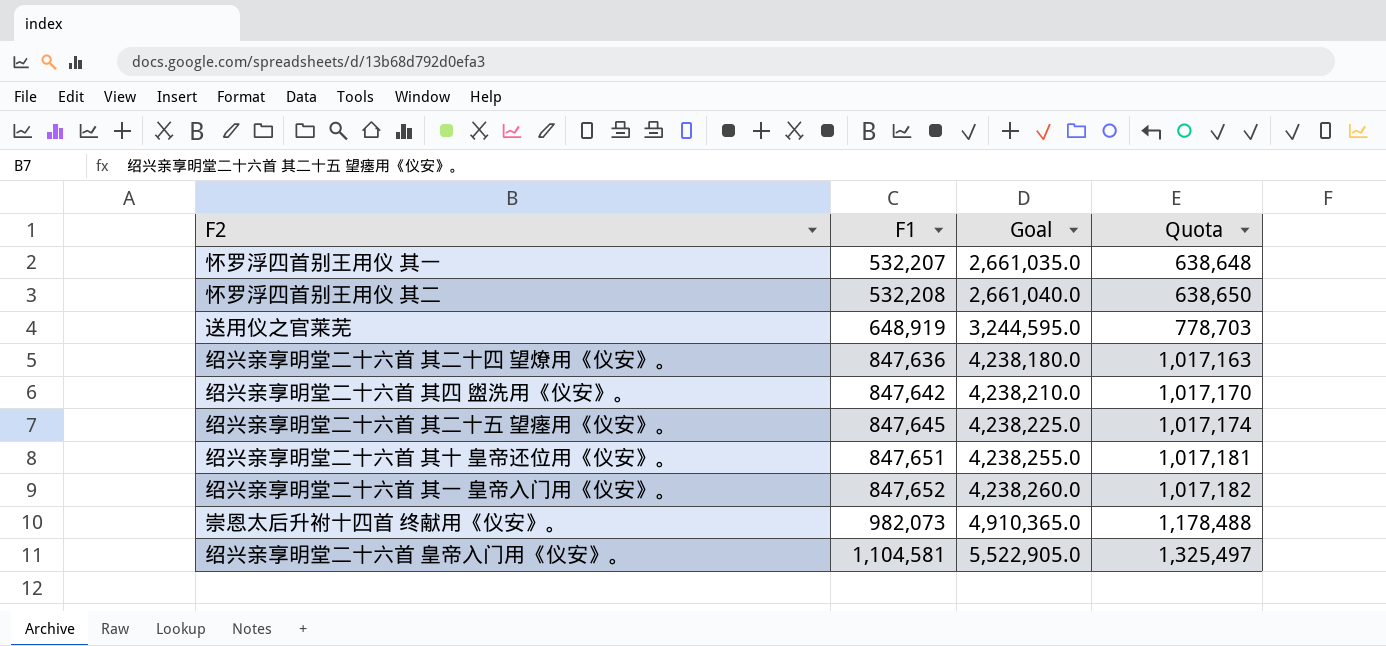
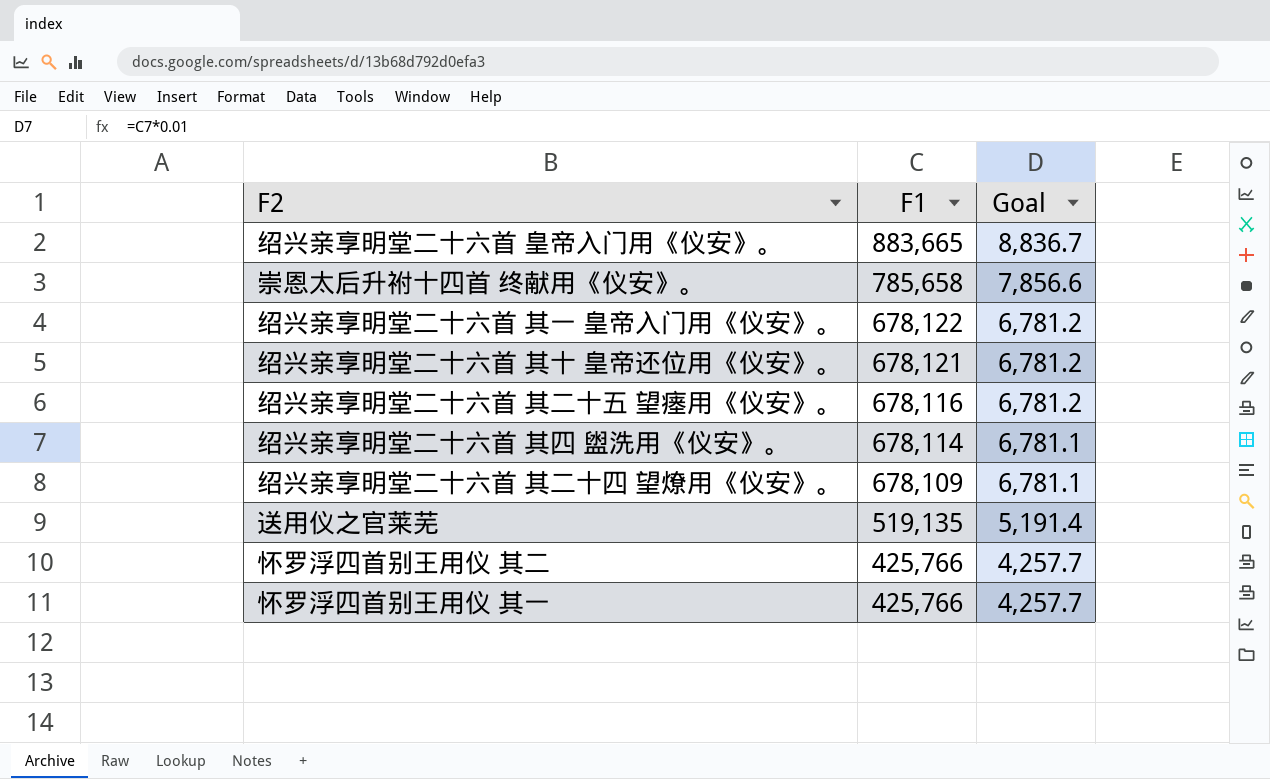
row order: F1 ascending -> F1 descending
column Quota | formula: [F1] * 1.2 -> none
column Goal | formula: [F1] * 5 -> [F1] * 0.01
绍兴亲享明堂二十六首 皇帝入门用《仪安》。 | F1: 1,104,581 -> 883,665
崇恩太后升祔十四首 终献用《仪安》。 | F1: 982,073 -> 785,658
绍兴亲享明堂二十六首 其一 皇帝入门用《仪安》。 | F1: 847,652 -> 678,122
绍兴亲享明堂二十六首 其十 皇帝还位用《仪安》。 | F1: 847,651 -> 678,121
绍兴亲享明堂二十六首 其二十五 望瘗用《仪安》。 | F1: 847,645 -> 678,116
绍兴亲享明堂二十六首 其四 盥洗用《仪安》。 | F1: 847,642 -> 678,114
绍兴亲享明堂二十六首 其二十四 望燎用《仪安》。 | F1: 847,636 -> 678,109
送用仪之官莱芜 | F1: 648,919 -> 519,135
怀罗浮四首别王用仪 其二 | F1: 532,208 -> 425,766
怀罗浮四首别王用仪 其一 | F1: 532,207 -> 425,766

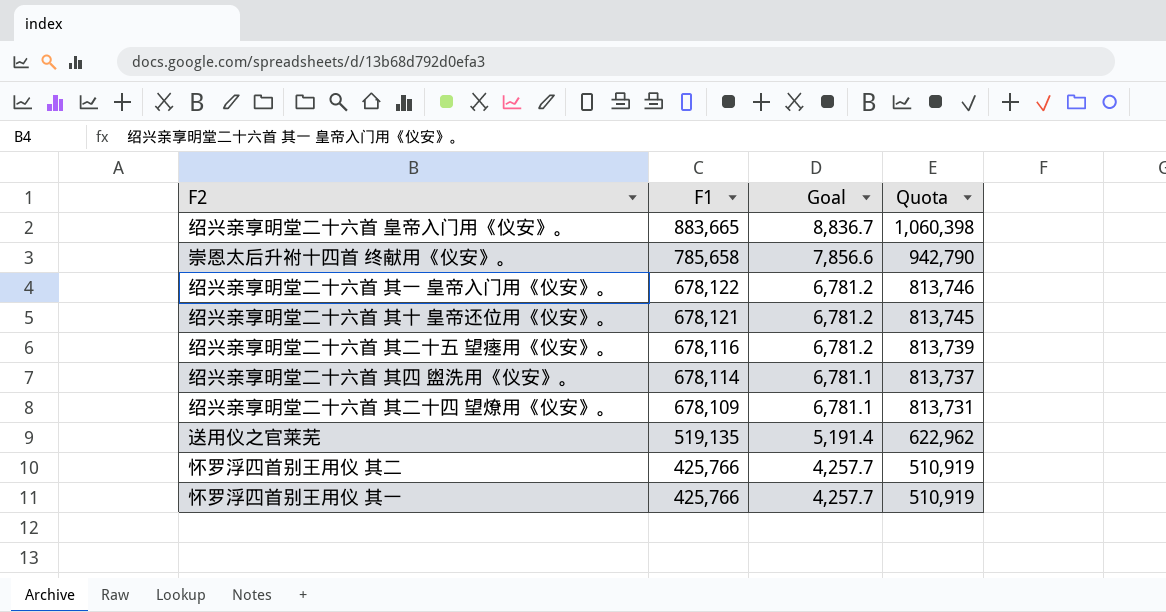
column Quota | formula: none -> [F1] * 1.2

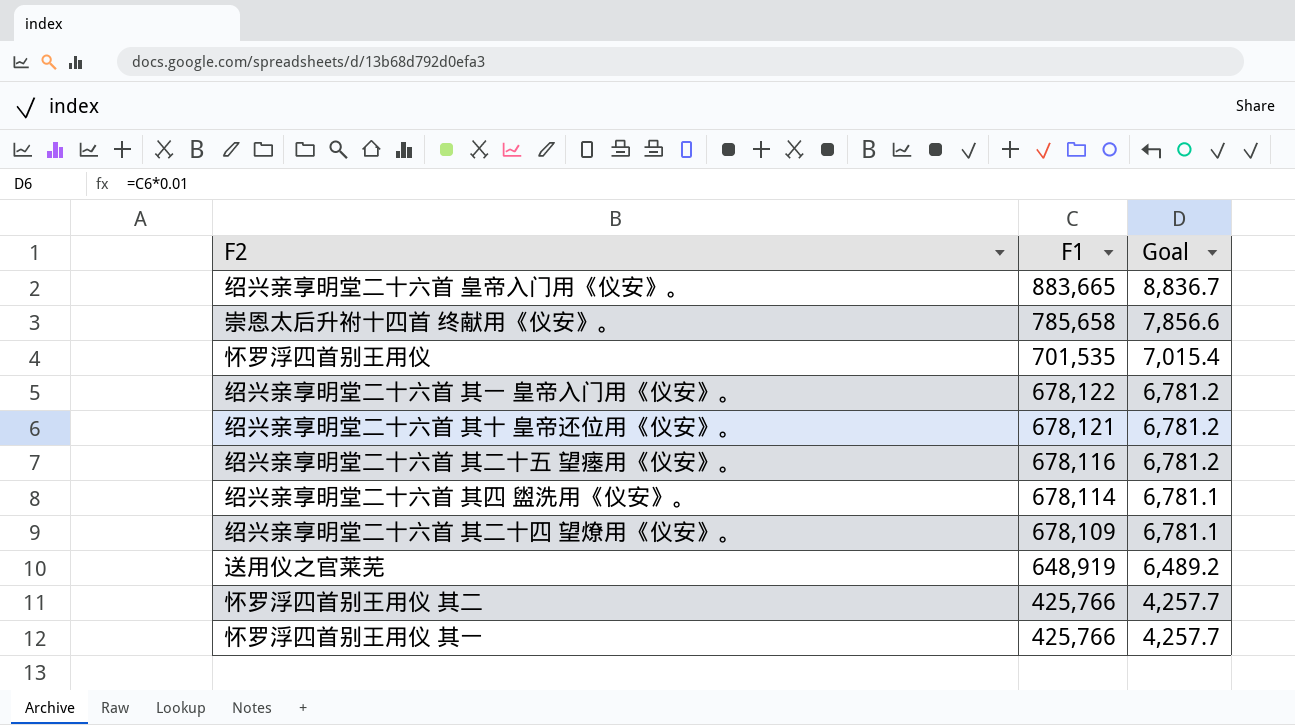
column Quota | formula: [F1] * 1.2 -> none
row 怀罗浮四首别王用仪: none -> 701,535 | 7,015.4
送用仪之官莱芜 | F1: 519,135 -> 648,919
送用仪之官莱芜 | Goal: 5,191.4 -> 6,489.2

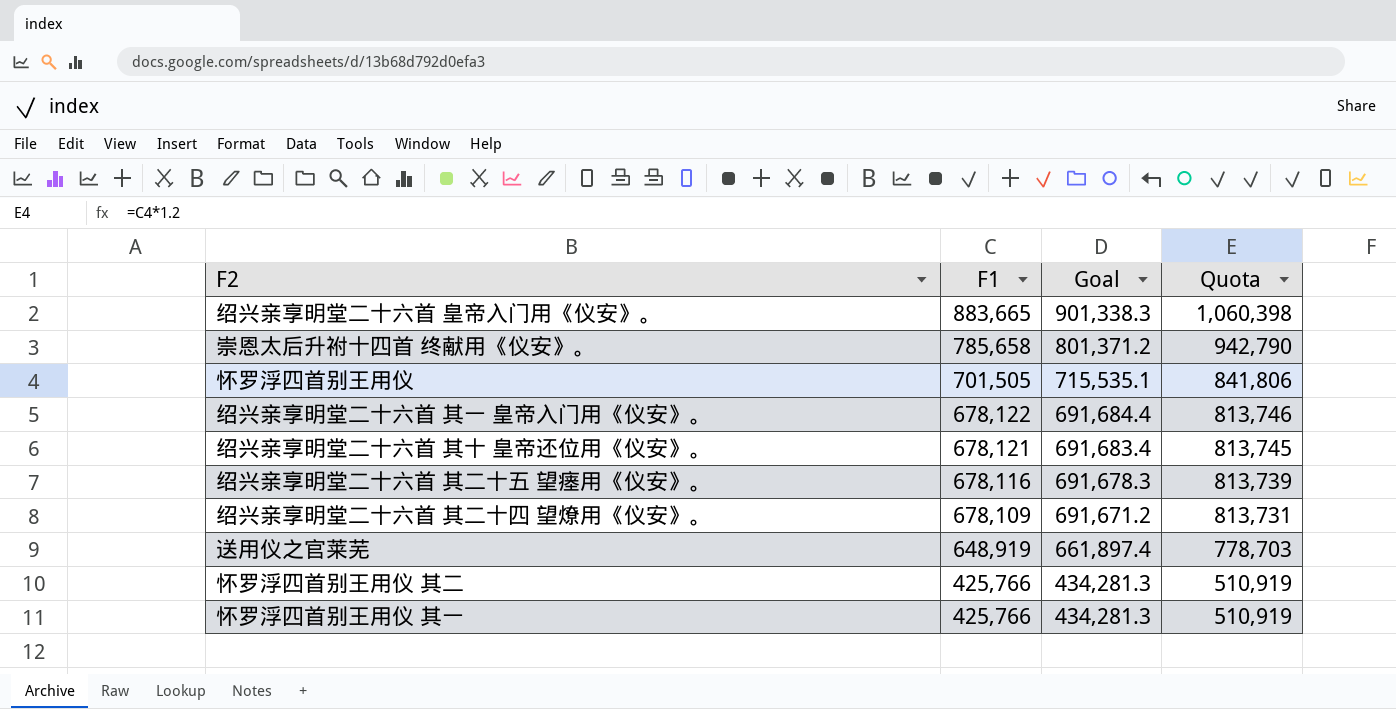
column Goal | formula: [F1] * 0.01 -> [F1] * 1.02
column Quota | formula: none -> [F1] * 1.2
row 绍兴亲享明堂二十六首 其四 盥洗用《仪安》。: 678,114 | 6,781.1 -> none
怀罗浮四首别王用仪 | F1: 701,535 -> 701,505

